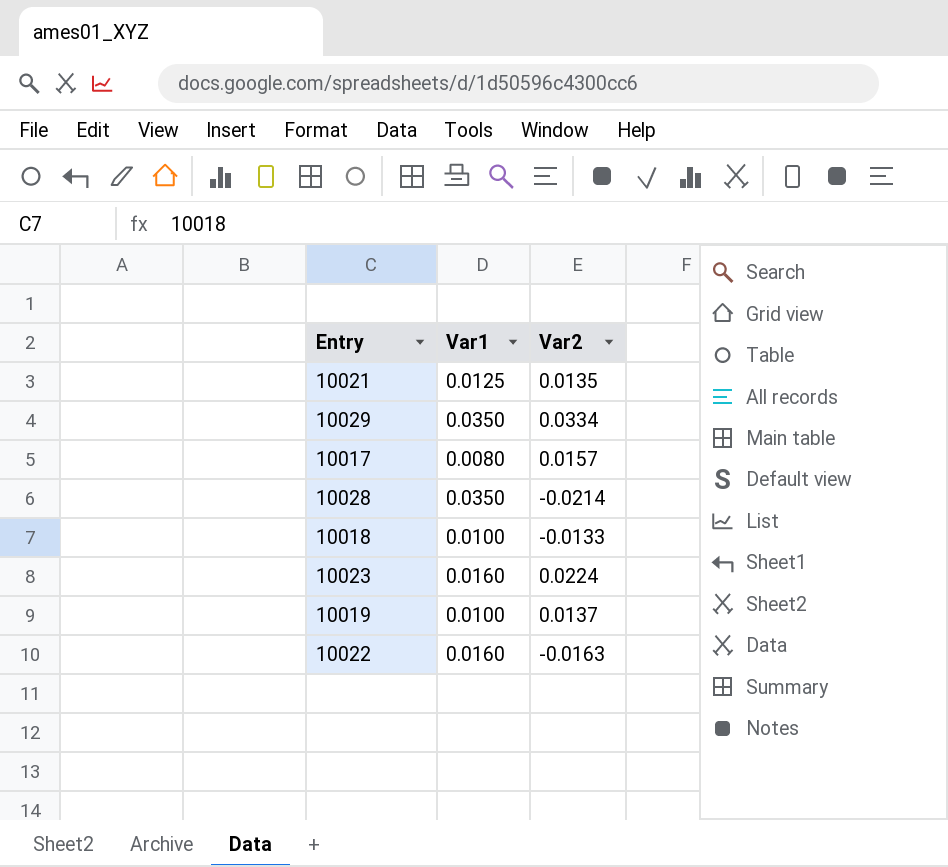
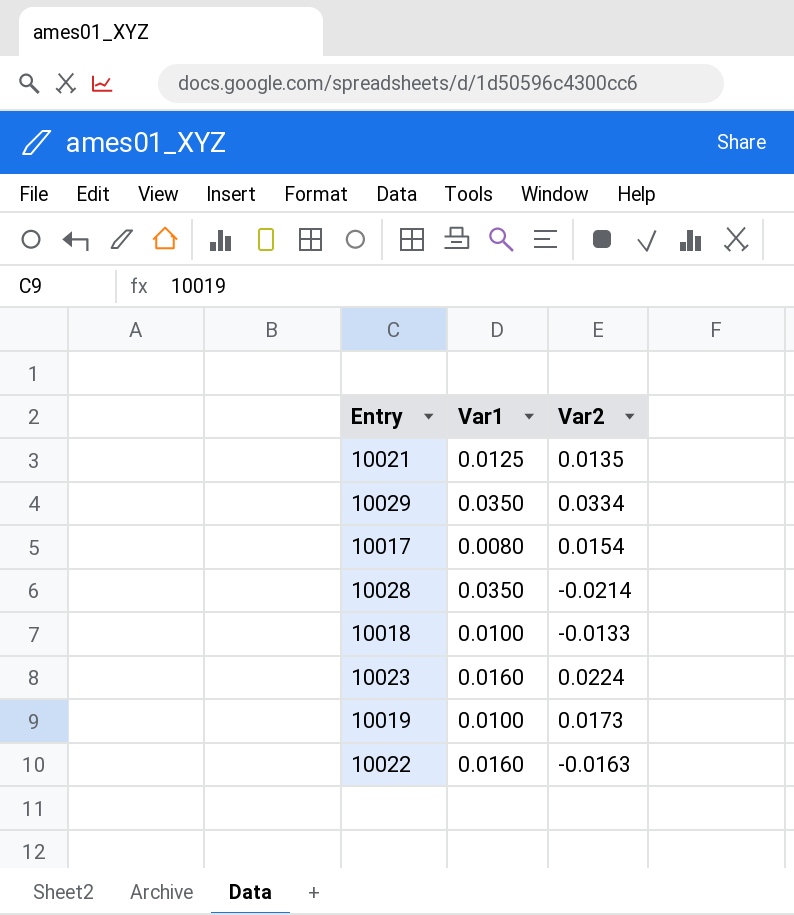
10017 | Var2: 0.0157 -> 0.0154
10019 | Var2: 0.0137 -> 0.0173

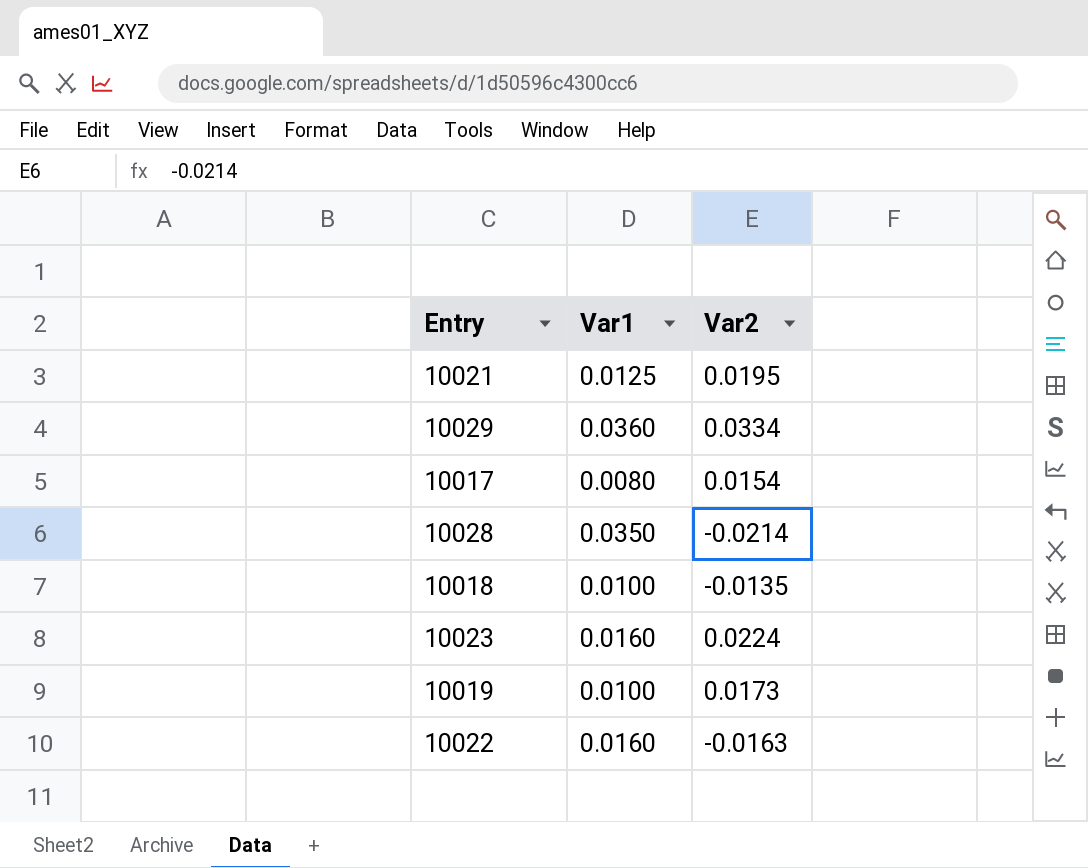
10021 | Var2: 0.0135 -> 0.0195
10029 | Var1: 0.0350 -> 0.0360
10018 | Var2: -0.0133 -> -0.0135

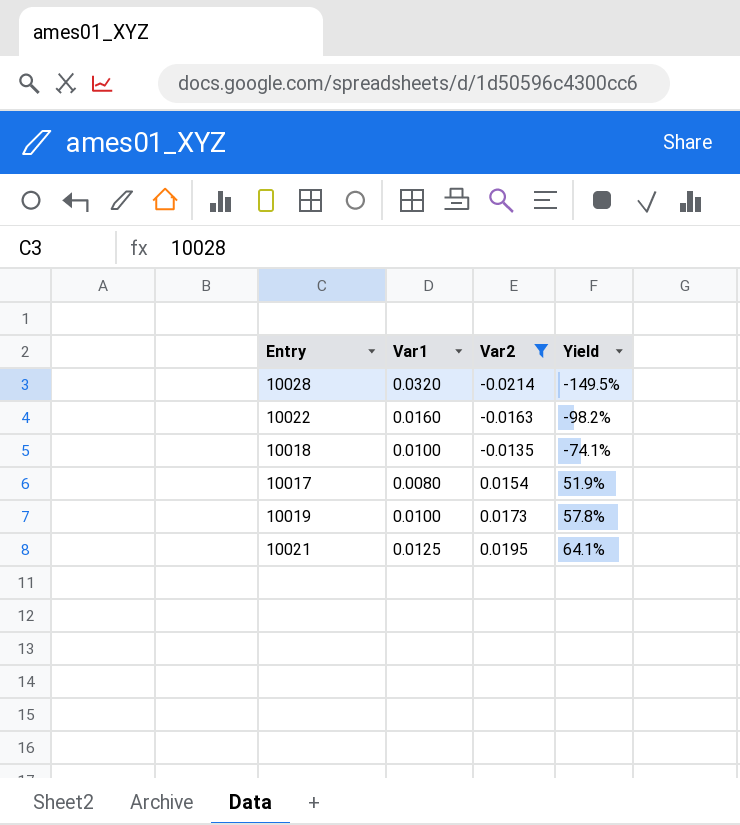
filter: none -> Var2 <= 0.0195
row order: none -> Var2 ascending
column Yield | formula: none -> [Var1] / [Var2]
10028 | Var1: 0.0350 -> 0.0320

